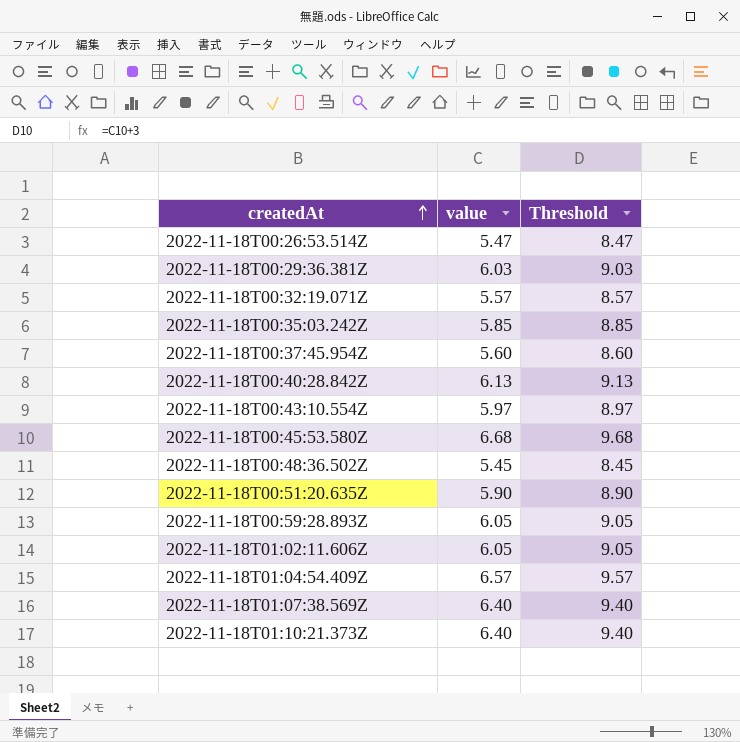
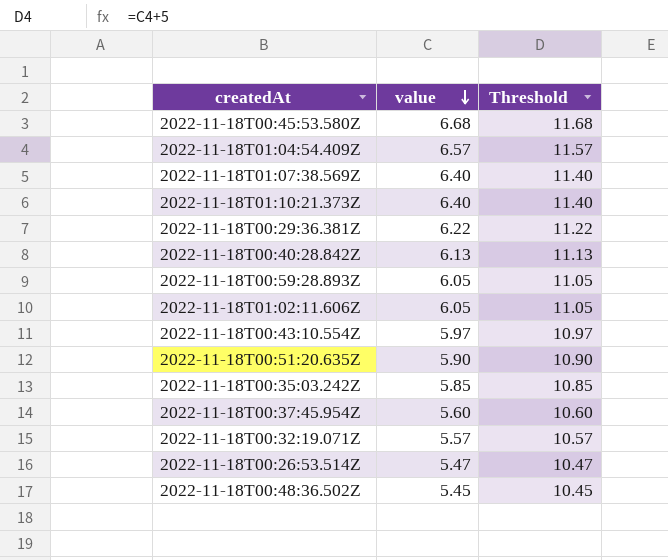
row order: createdAt ascending -> value descending
column Threshold | formula: [value] + 3 -> [value] + 5
2022-11-18T00:29:36.381Z | value: 6.03 -> 6.22

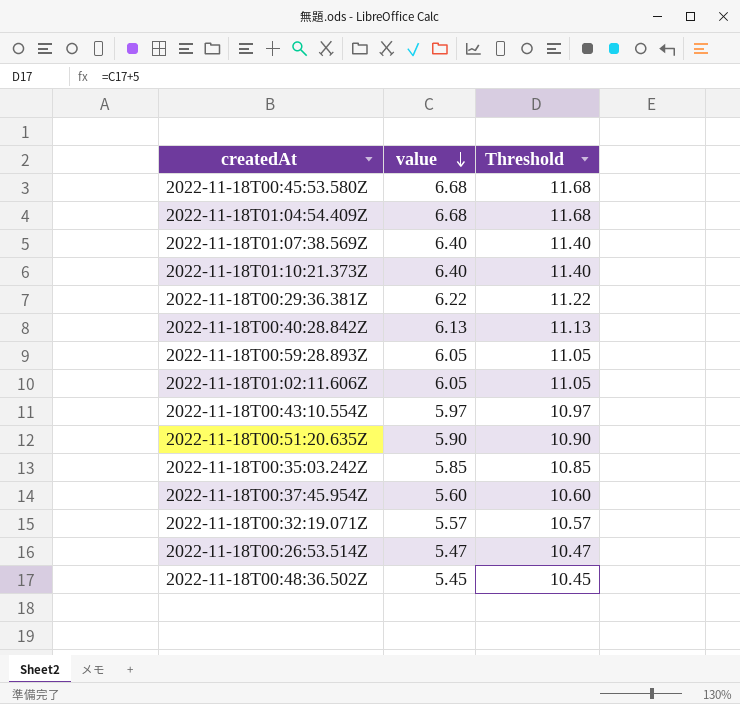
2022-11-18T01:04:54.409Z | value: 6.57 -> 6.68
2022-11-18T01:04:54.409Z | Threshold: 11.57 -> 11.68

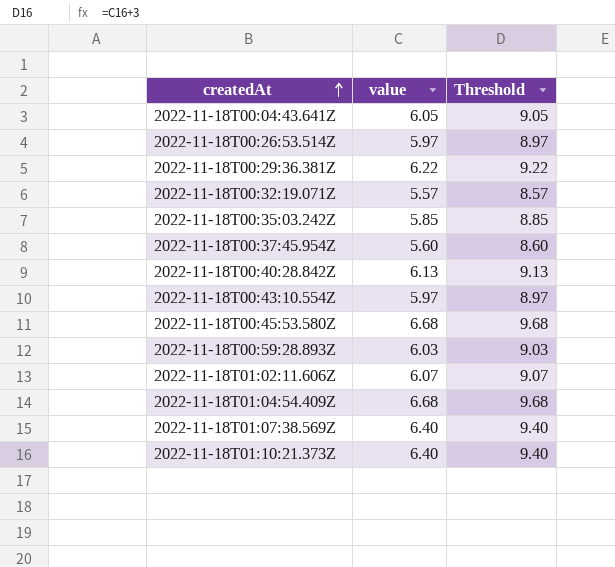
row order: value descending -> createdAt ascending
column Threshold | formula: [value] + 5 -> [value] + 3
row 2022-11-18T00:51:20.635Z: 5.90 | 10.90 -> none
row 2022-11-18T00:48:36.502Z: 5.45 | 10.45 -> none
row 2022-11-18T00:04:43.641Z: none -> 6.05 | 9.05
2022-11-18T00:26:53.514Z | value: 5.47 -> 5.97
2022-11-18T00:59:28.893Z | value: 6.05 -> 6.03
2022-11-18T01:02:11.606Z | value: 6.05 -> 6.07

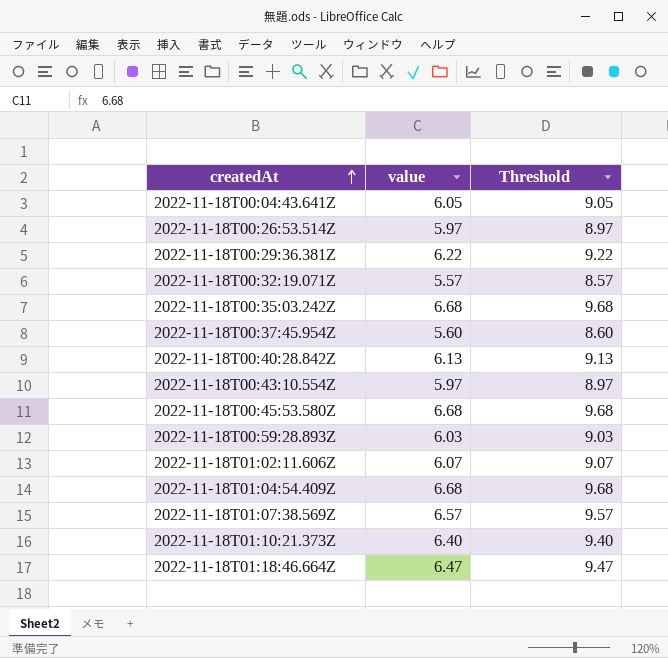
2022-11-18T00:35:03.242Z | value: 5.85 -> 6.68
2022-11-18T00:35:03.242Z | Threshold: 8.85 -> 9.68
2022-11-18T01:07:38.569Z | value: 6.40 -> 6.57
2022-11-18T01:07:38.569Z | Threshold: 9.40 -> 9.57
row 2022-11-18T01:18:46.664Z: none -> 6.47 | 9.47

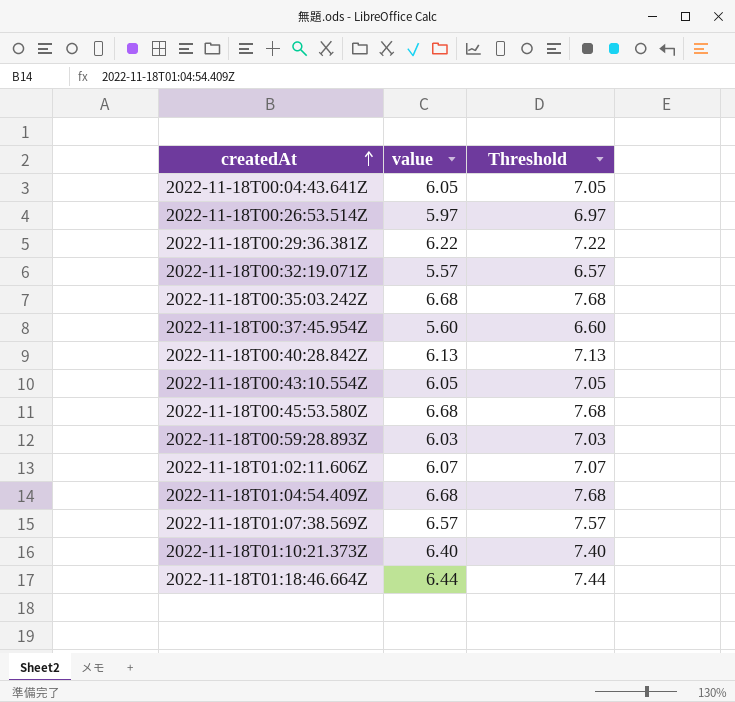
column Threshold | formula: [value] + 3 -> [value] + 1
2022-11-18T00:43:10.554Z | value: 5.97 -> 6.05
2022-11-18T01:18:46.664Z | value: 6.47 -> 6.44

